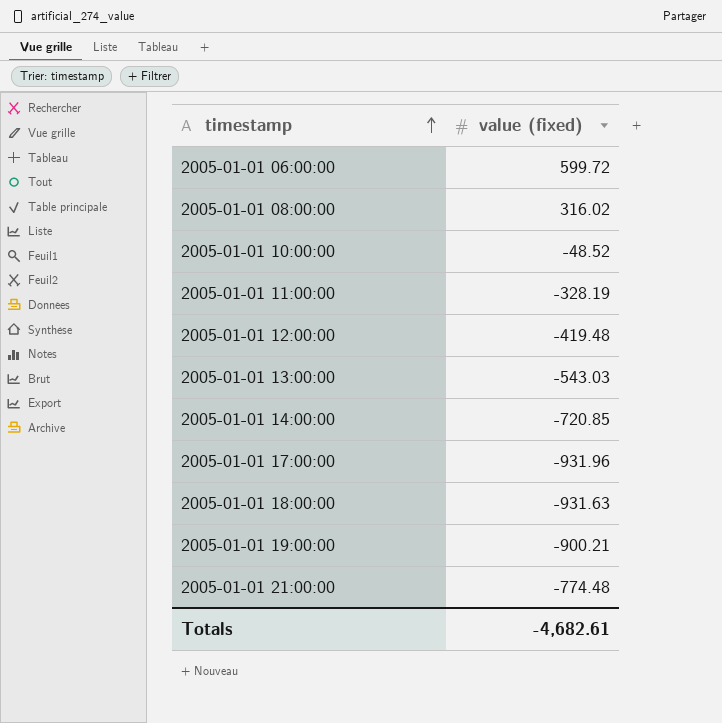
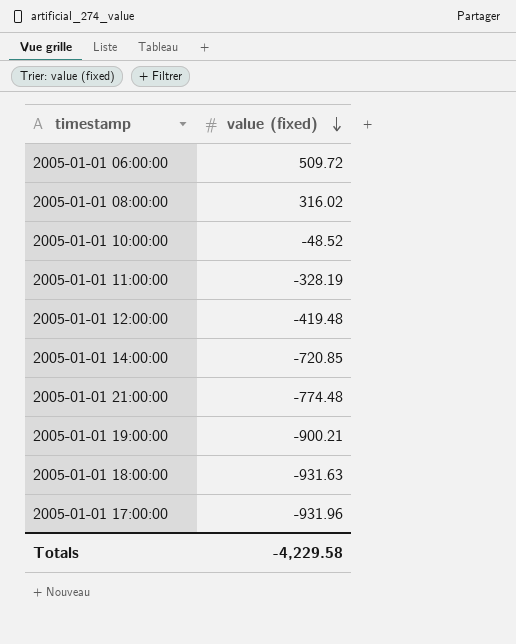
row order: timestamp ascending -> value (fixed) descending
row 2005-01-01 13:00:00: -543.03 -> none
2005-01-01 06:00:00 | value (fixed): 599.72 -> 509.72
Totals | value (fixed): -4,682.61 -> -4,229.58

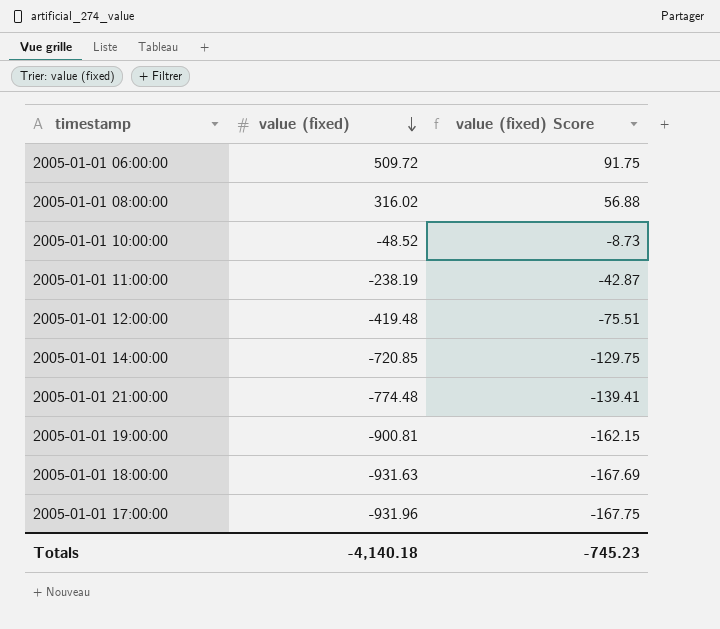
column value (fixed) Score | formula: none -> [value (fixed)] * 0.18
2005-01-01 11:00:00 | value (fixed): -328.19 -> -238.19
2005-01-01 19:00:00 | value (fixed): -900.21 -> -900.81
Totals | value (fixed): -4,229.58 -> -4,140.18

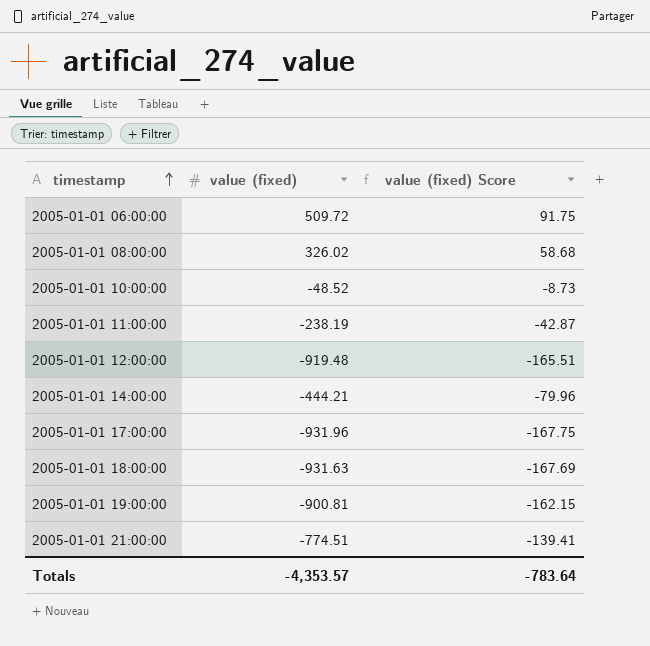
row order: value (fixed) descending -> timestamp ascending
2005-01-01 08:00:00 | value (fixed): 316.02 -> 326.02
2005-01-01 08:00:00 | value (fixed) Score: 56.88 -> 58.68
2005-01-01 12:00:00 | value (fixed): -419.48 -> -919.48
2005-01-01 12:00:00 | value (fixed) Score: -75.51 -> -165.51
2005-01-01 14:00:00 | value (fixed): -720.85 -> -444.21
2005-01-01 14:00:00 | value (fixed) Score: -129.75 -> -79.96
2005-01-01 21:00:00 | value (fixed): -774.48 -> -774.51
Totals | value (fixed): -4,140.18 -> -4,353.57
Totals | value (fixed) Score: -745.23 -> -783.64

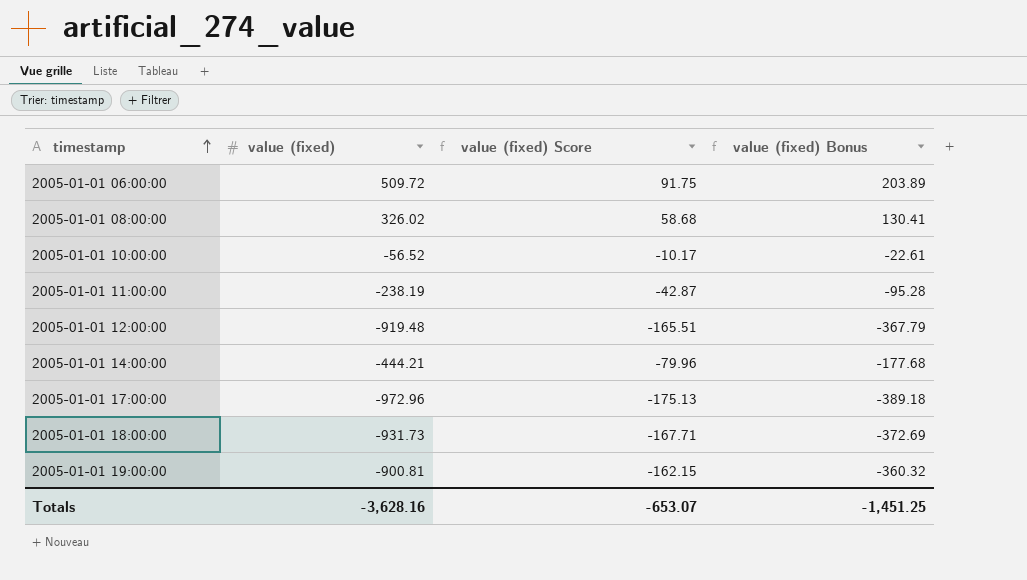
column value (fixed) Bonus | formula: none -> [value (fixed)] * 0.4
row 2005-01-01 21:00:00: -774.51 | -139.41 -> none
2005-01-01 10:00:00 | value (fixed): -48.52 -> -56.52
2005-01-01 10:00:00 | value (fixed) Score: -8.73 -> -10.17
2005-01-01 17:00:00 | value (fixed): -931.96 -> -972.96
2005-01-01 17:00:00 | value (fixed) Score: -167.75 -> -175.13
2005-01-01 18:00:00 | value (fixed): -931.63 -> -931.73
2005-01-01 18:00:00 | value (fixed) Score: -167.69 -> -167.71
Totals | value (fixed): -4,353.57 -> -3,628.16
Totals | value (fixed) Score: -783.64 -> -653.07

